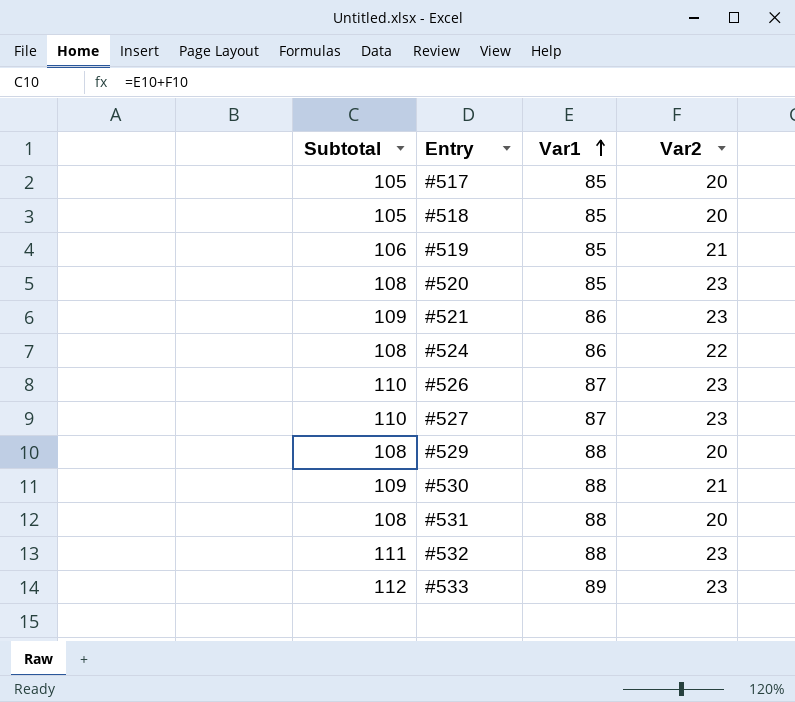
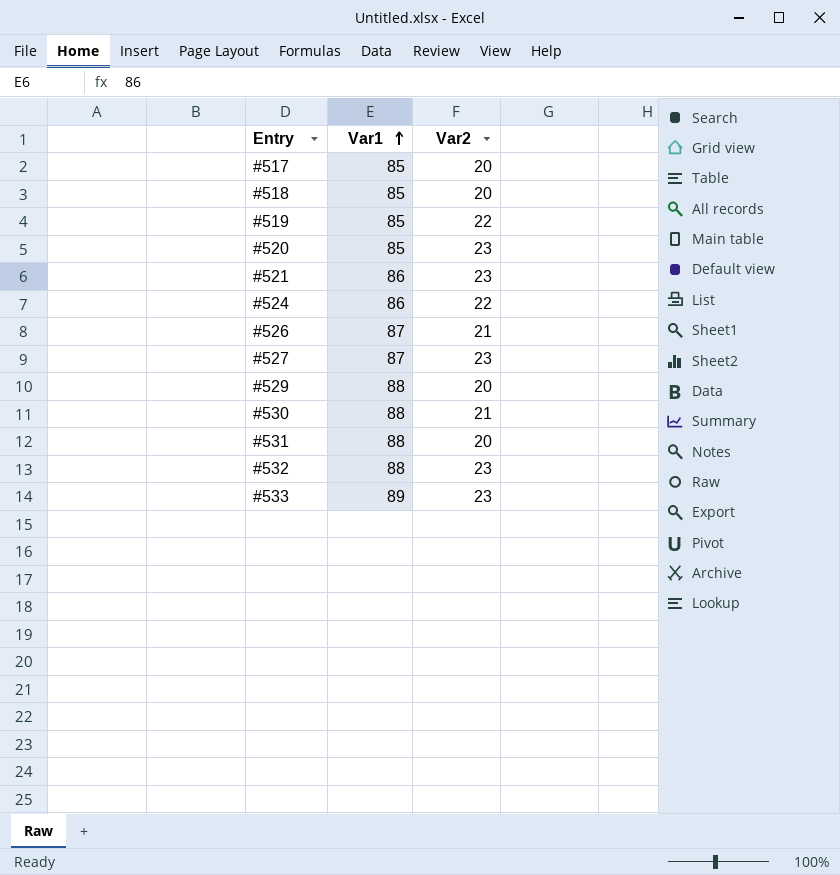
column Subtotal | formula: [Var1] + [Var2] -> none
#519 | Var2: 21 -> 22
#526 | Var2: 23 -> 21

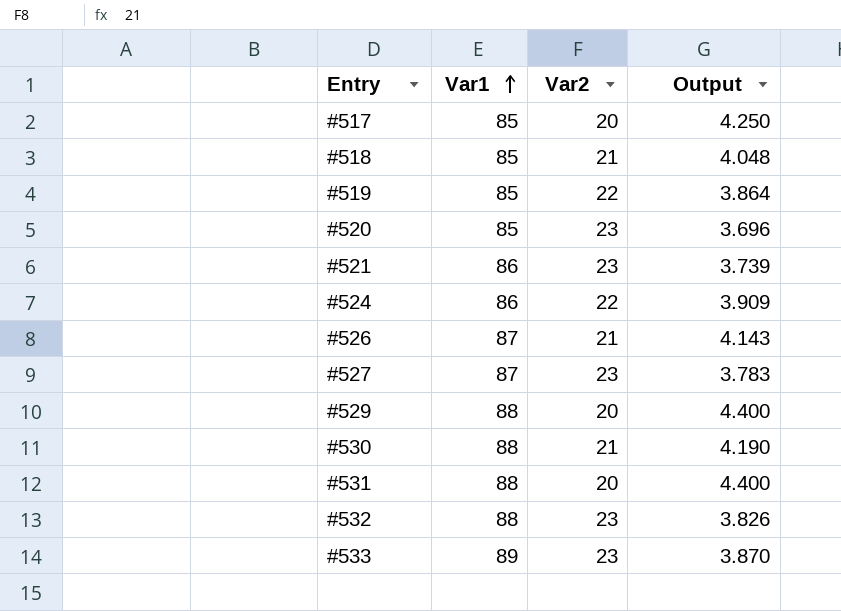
column Output | formula: none -> [Var1] / [Var2]
#518 | Var2: 20 -> 21

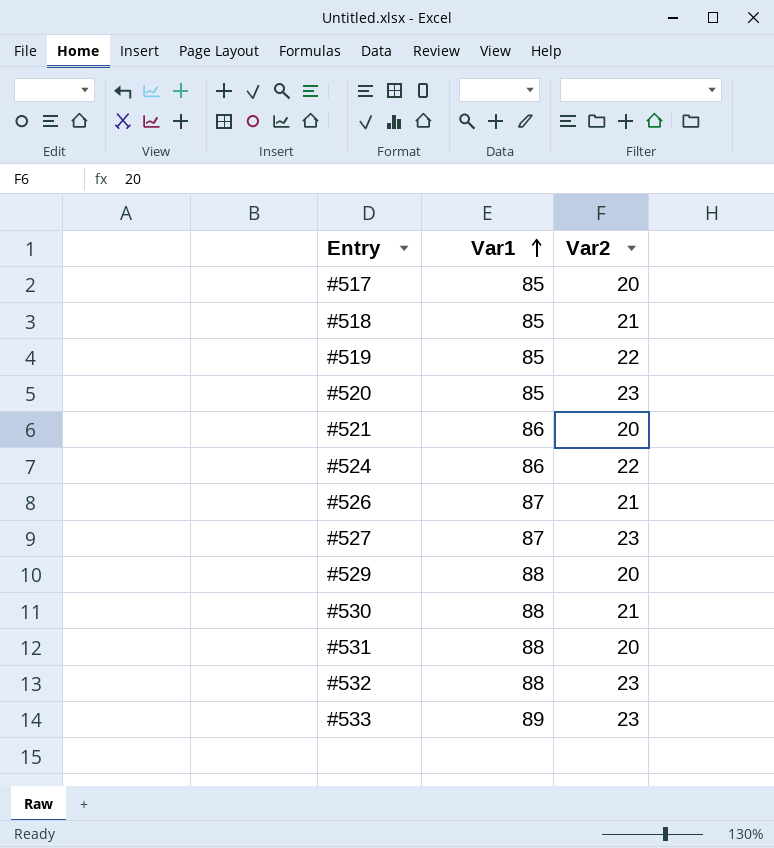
column Output | formula: [Var1] / [Var2] -> none
#521 | Var2: 23 -> 20

